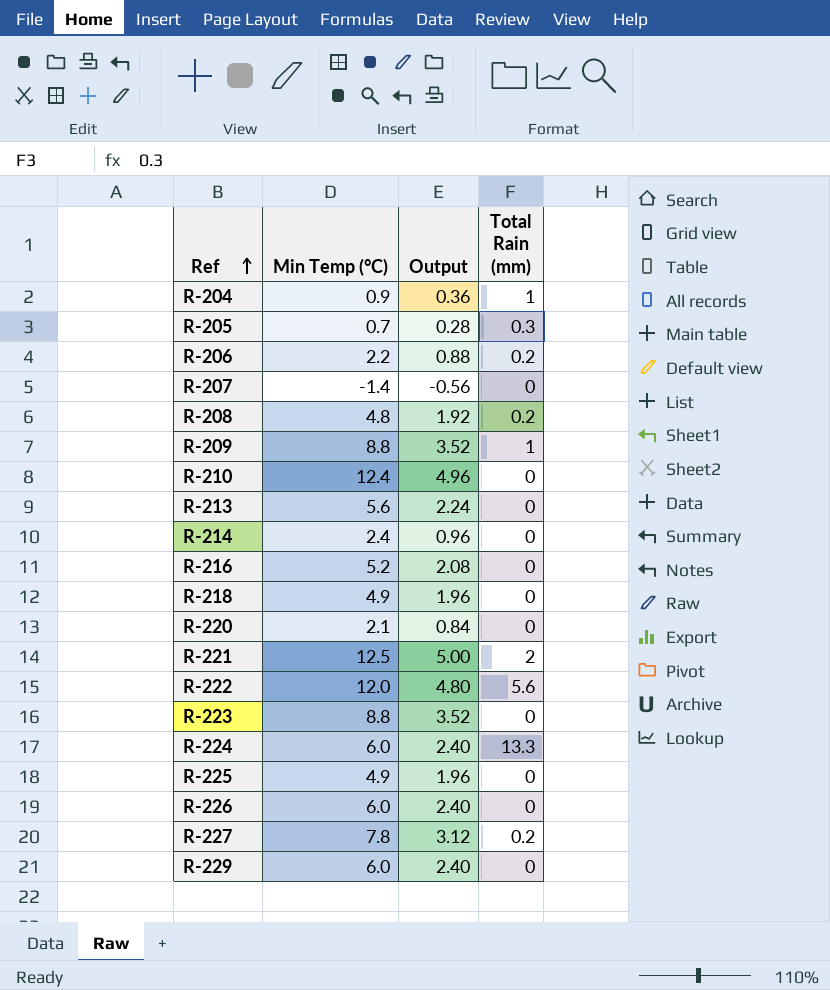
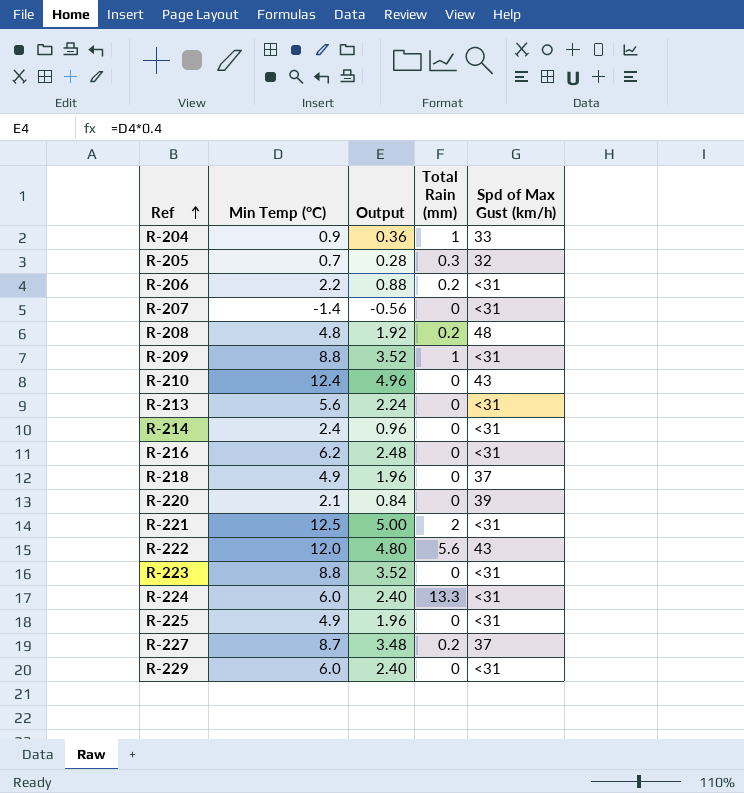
column Spd of Max Gust (km/h) | position: none -> 5
row R-226: 6.0 | 2.40 | 0 -> none
R-216 | Min Temp (°C): 5.2 -> 6.2
R-216 | Output: 2.08 -> 2.48
R-227 | Min Temp (°C): 7.8 -> 8.7
R-227 | Output: 3.12 -> 3.48

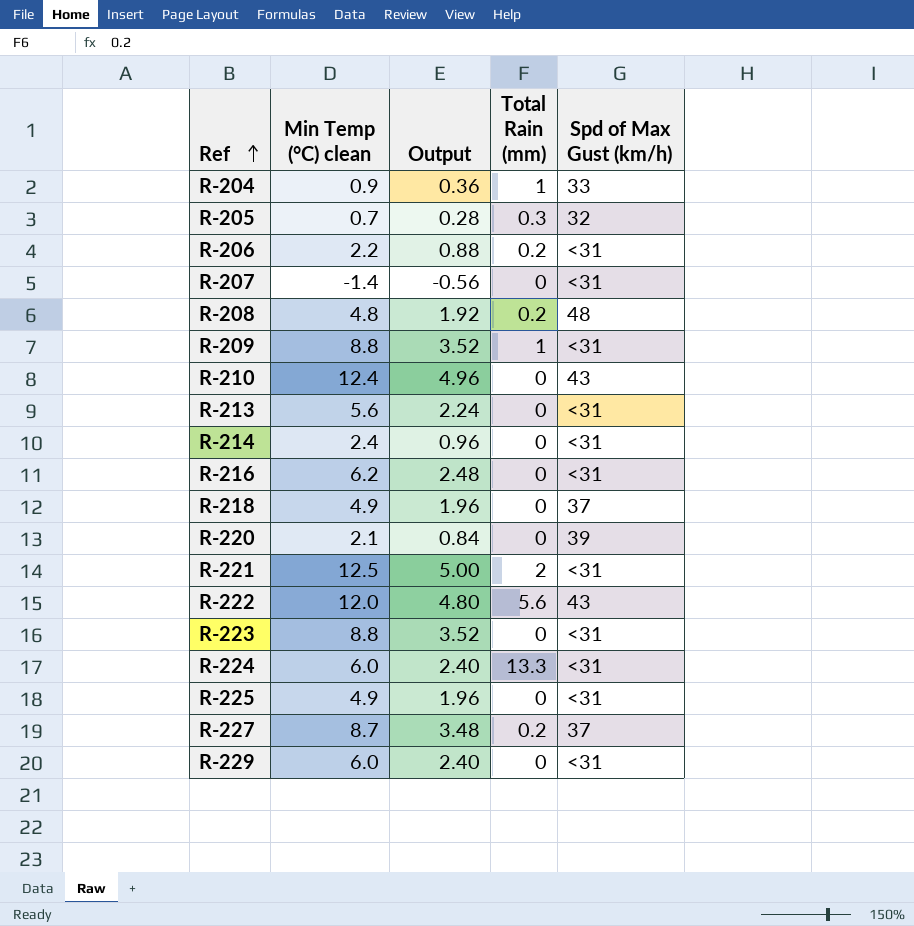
column name: Min Temp (°C) -> Min Temp (°C) clean

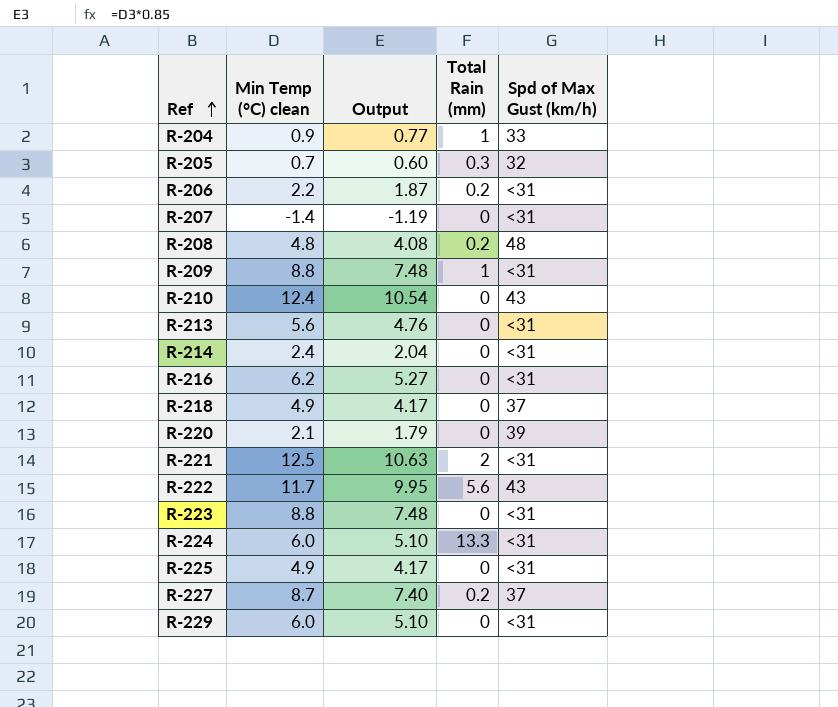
column Output | formula: [Min Temp (°C) clean] * 0.4 -> [Min Temp (°C) clean] * 0.85
R-222 | Min Temp (°C) clean: 12.0 -> 11.7

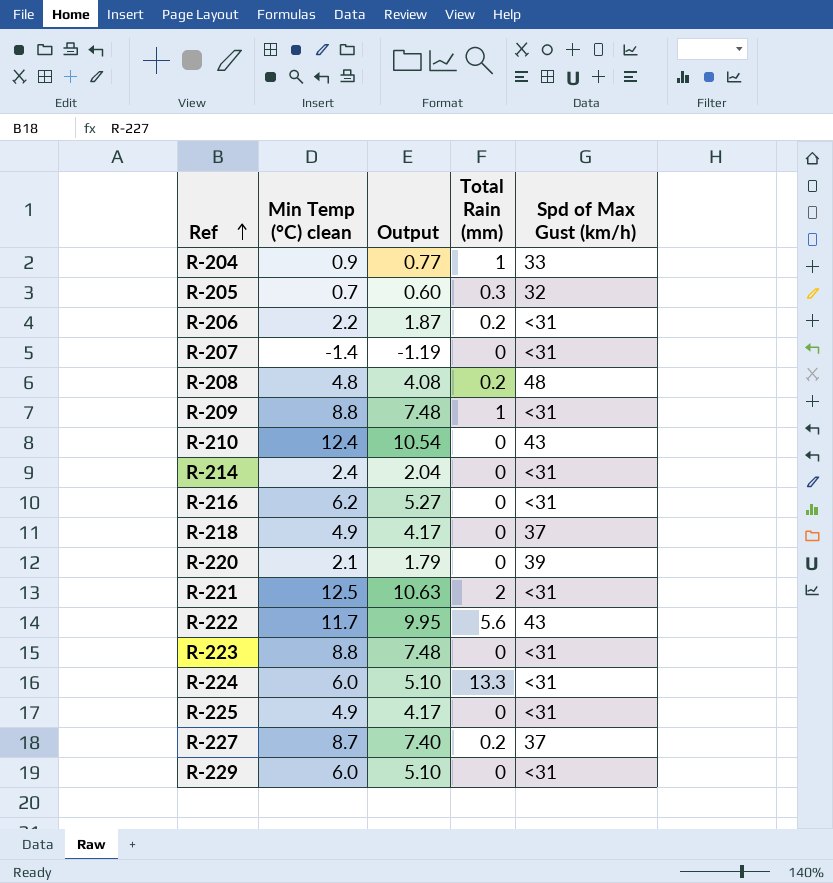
row R-213: 5.6 | 4.76 | 0 | <31 -> none

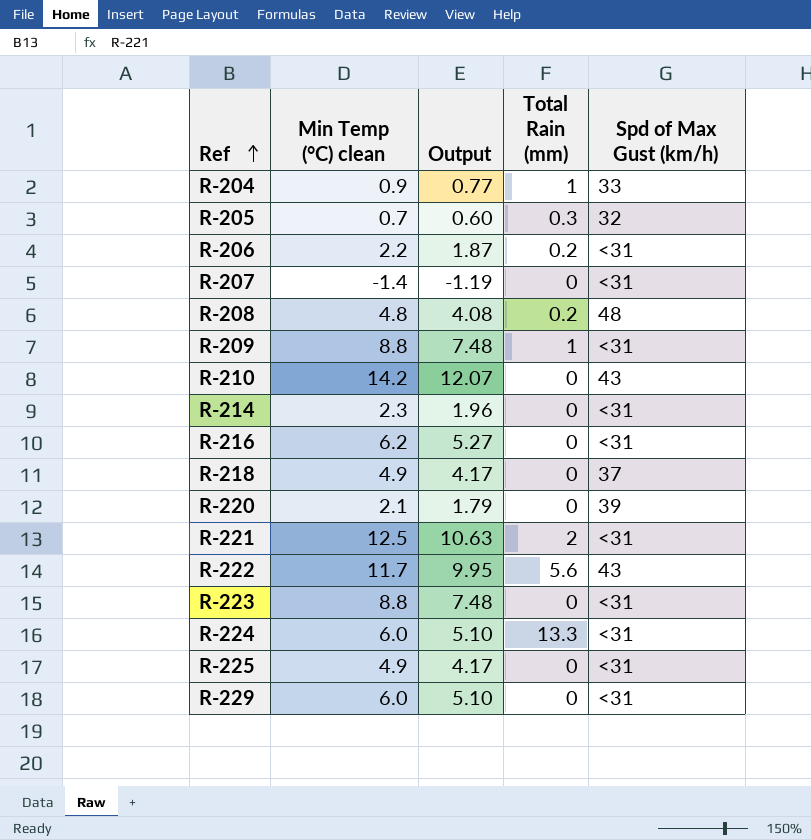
row R-227: 8.7 | 7.40 | 0.2 | 37 -> none
R-210 | Min Temp (°C) clean: 12.4 -> 14.2
R-210 | Output: 10.54 -> 12.07
R-214 | Min Temp (°C) clean: 2.4 -> 2.3
R-214 | Output: 2.04 -> 1.96

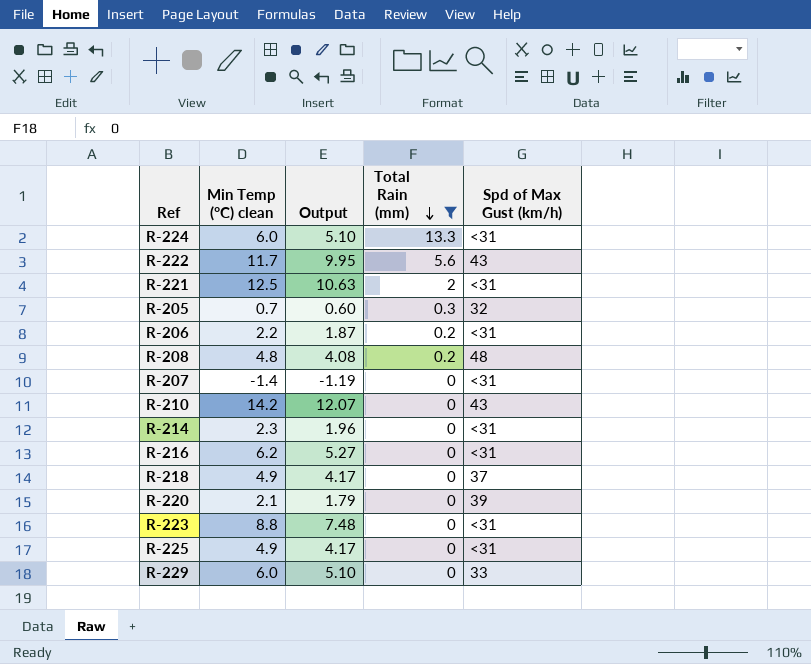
filter: none -> Total Rain (mm) != 1
row order: Ref ascending -> Total Rain (mm) descending
R-229 | Spd of Max Gust (km/h): <31 -> 33

